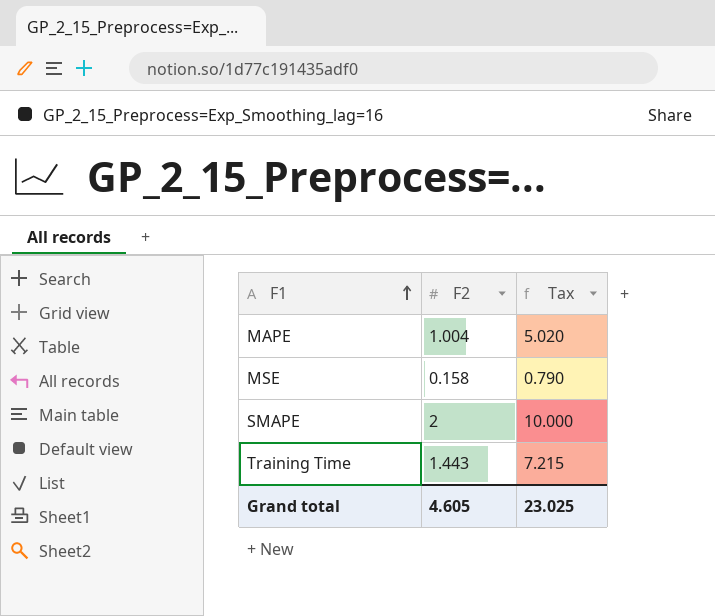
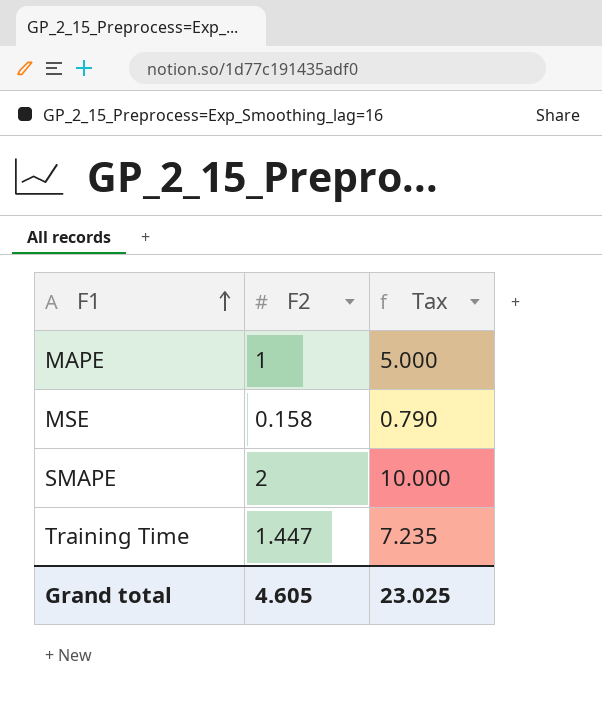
MAPE | F2: 1.004 -> 1
MAPE | Tax: 5.020 -> 5.000
Training Time | F2: 1.443 -> 1.447
Training Time | Tax: 7.215 -> 7.235

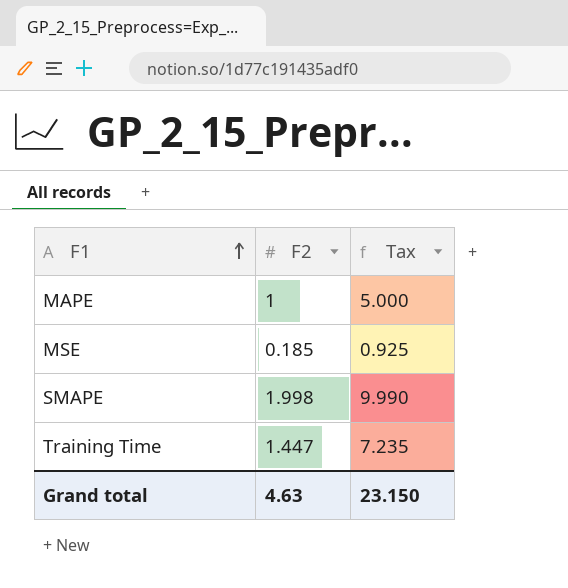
MSE | F2: 0.158 -> 0.185
MSE | Tax: 0.790 -> 0.925
SMAPE | F2: 2 -> 1.998
SMAPE | Tax: 10.000 -> 9.990
Grand total | F2: 4.605 -> 4.63
Grand total | Tax: 23.025 -> 23.150

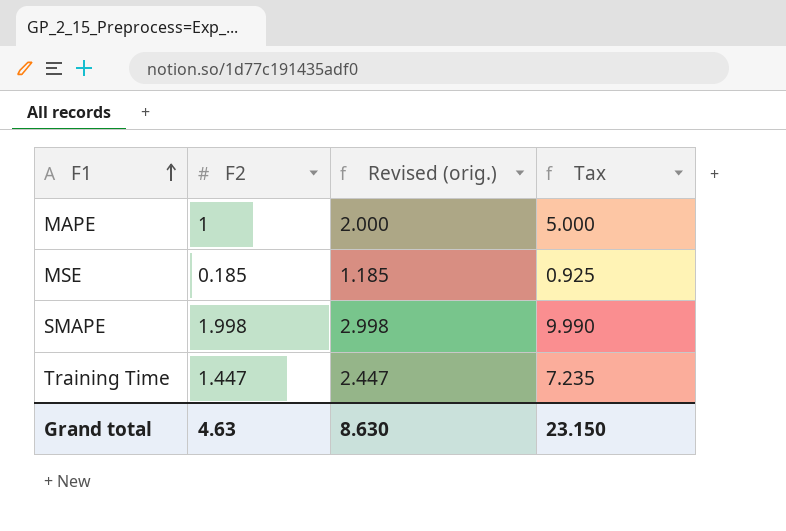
column Revised (orig.) | formula: none -> [F2] + 1

